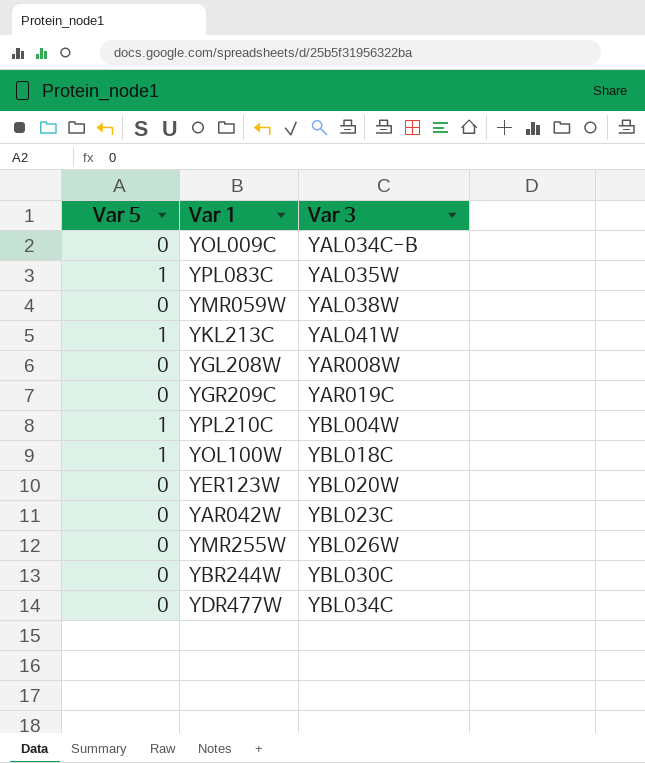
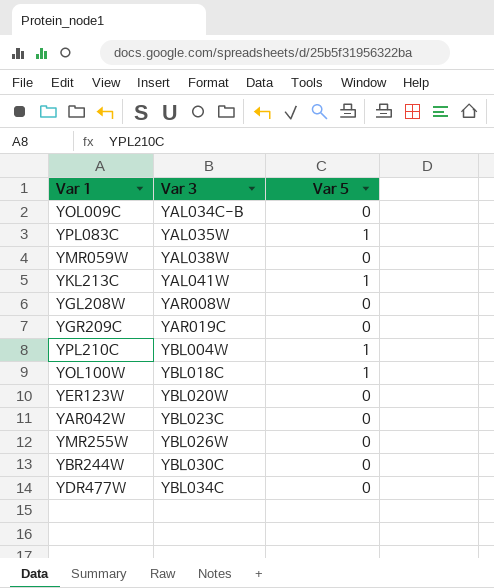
column Var 5 | position: 1 -> 3

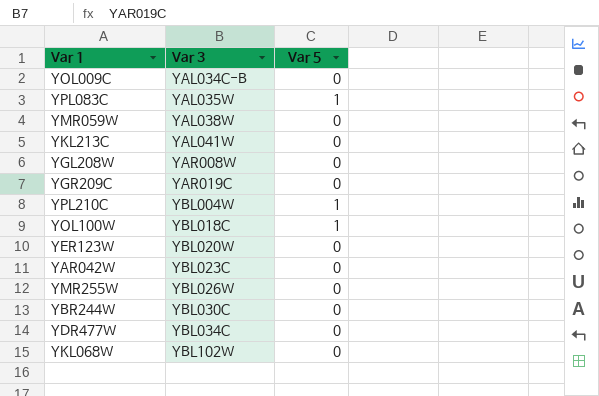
YKL213C | Var 5: 1 -> 0
row YKL068W: none -> YBL102W | 0

